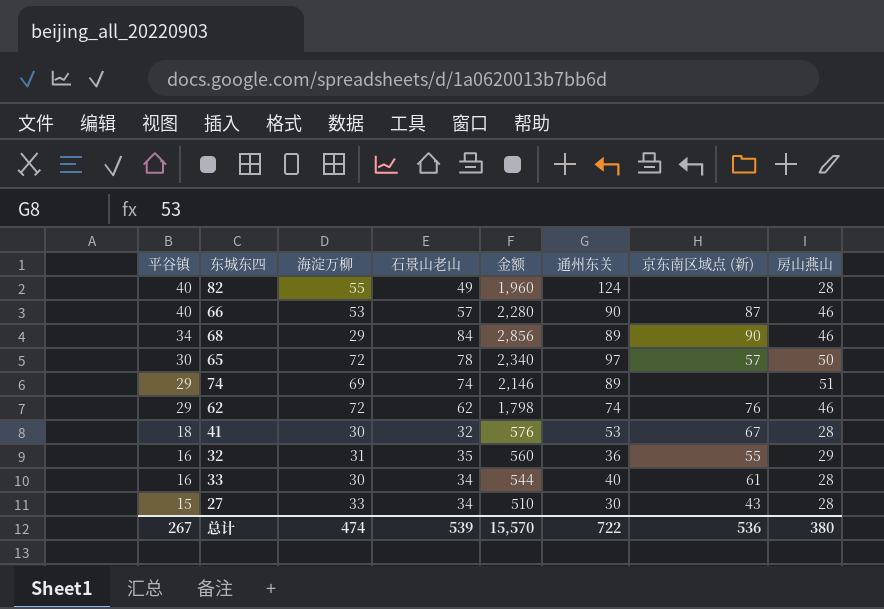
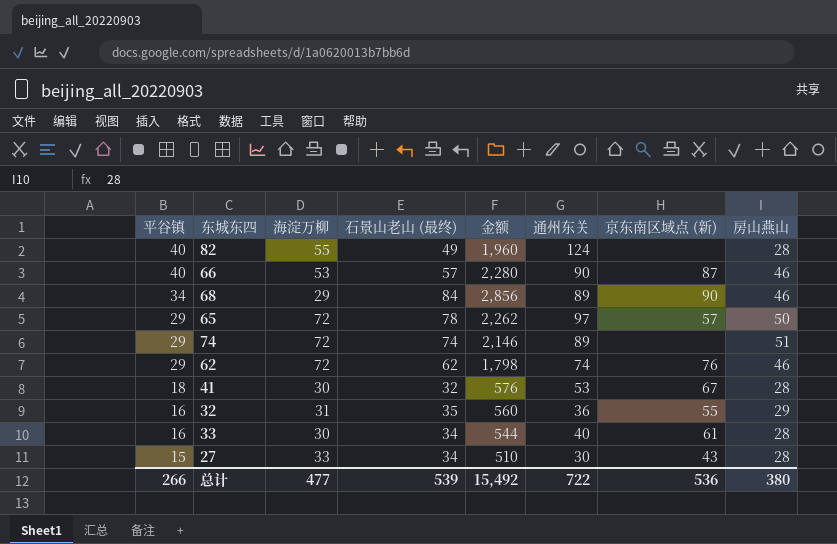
column name: 石景山老山 -> 石景山老山 (最终)
65 | 平谷镇: 30 -> 29
65 | 金额: 2,340 -> 2,262
74 | 海淀万柳: 69 -> 72
总计 | 平谷镇: 267 -> 266
总计 | 海淀万柳: 474 -> 477
总计 | 金额: 15,570 -> 15,492

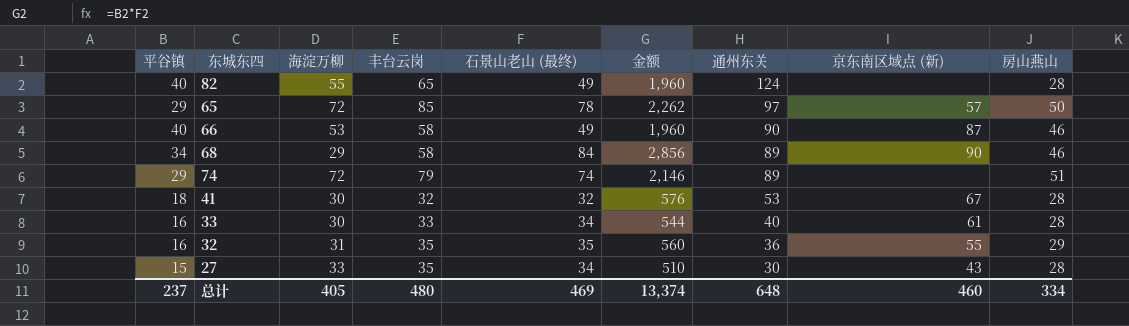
row order: 平谷镇 descending -> 通州东关 descending
column 丰台云岗 | position: none -> 4
row 62: 29 | 72 | 62 | 1,798 | 74 | 76 | 46 -> none
66 | 石景山老山 (最终): 57 -> 49
66 | 金额: 2,280 -> 1,960
总计 | 平谷镇: 266 -> 237
总计 | 海淀万柳: 477 -> 405
总计 | 石景山老山 (最终): 539 -> 469
总计 | 金额: 15,492 -> 13,374
总计 | 通州东关: 722 -> 648
总计 | 京东南区域点 (新): 536 -> 460
总计 | 房山燕山: 380 -> 334

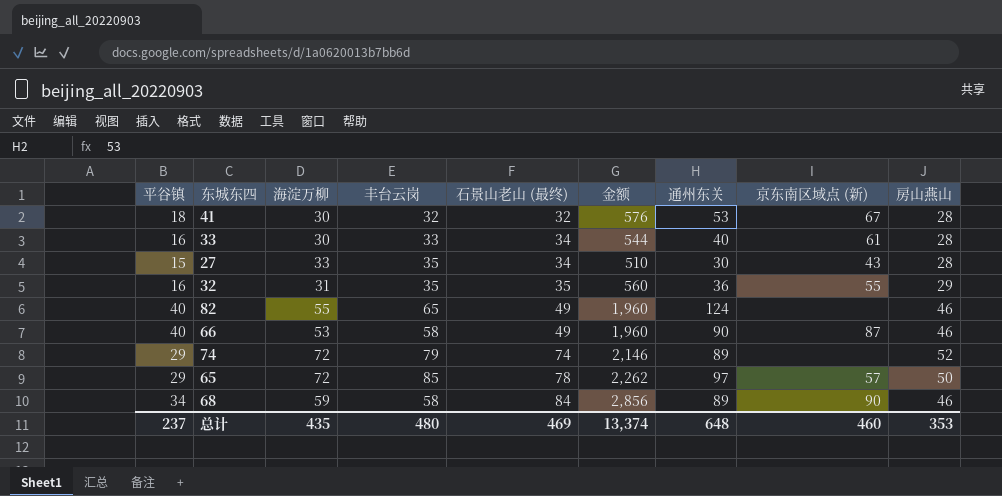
row order: 通州东关 descending -> 石景山老山 (最终) ascending
82 | 房山燕山: 28 -> 46
74 | 房山燕山: 51 -> 52
68 | 海淀万柳: 29 -> 59
总计 | 海淀万柳: 405 -> 435
总计 | 房山燕山: 334 -> 353

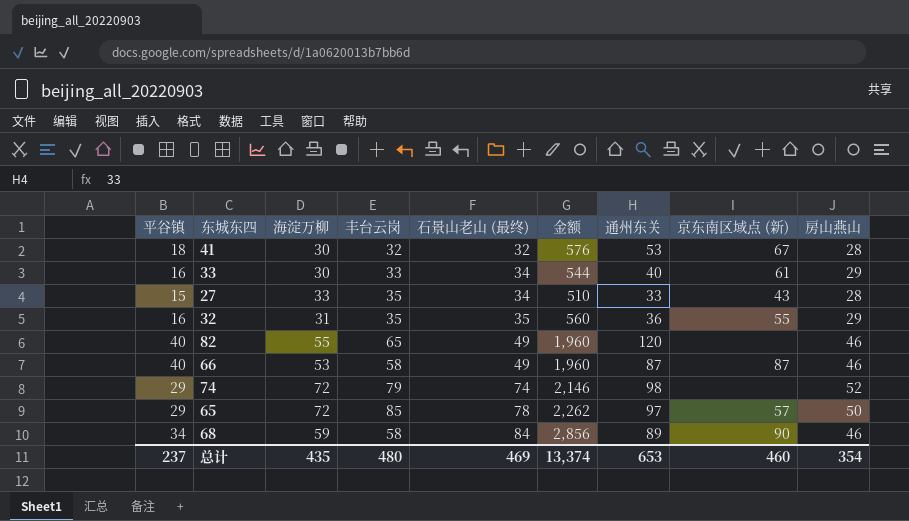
33 | 房山燕山: 28 -> 29
27 | 通州东关: 30 -> 33
82 | 通州东关: 124 -> 120
66 | 通州东关: 90 -> 87
74 | 通州东关: 89 -> 98
总计 | 通州东关: 648 -> 653
总计 | 房山燕山: 353 -> 354

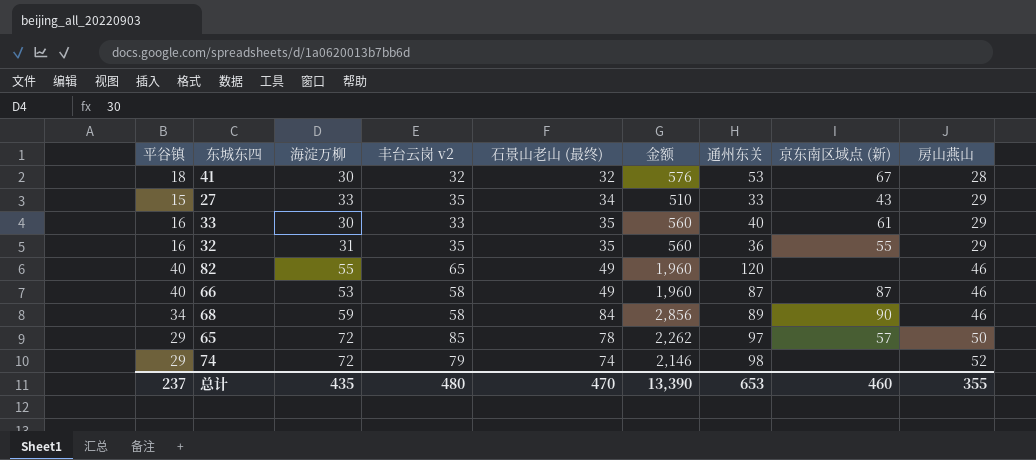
row order: 石景山老山 (最终) ascending -> 房山燕山 ascending
column name: 丰台云岗 -> 丰台云岗 v2
27 | 房山燕山: 28 -> 29
33 | 石景山老山 (最终): 34 -> 35
33 | 金额: 544 -> 560
总计 | 石景山老山 (最终): 469 -> 470
总计 | 金额: 13,374 -> 13,390
总计 | 房山燕山: 354 -> 355

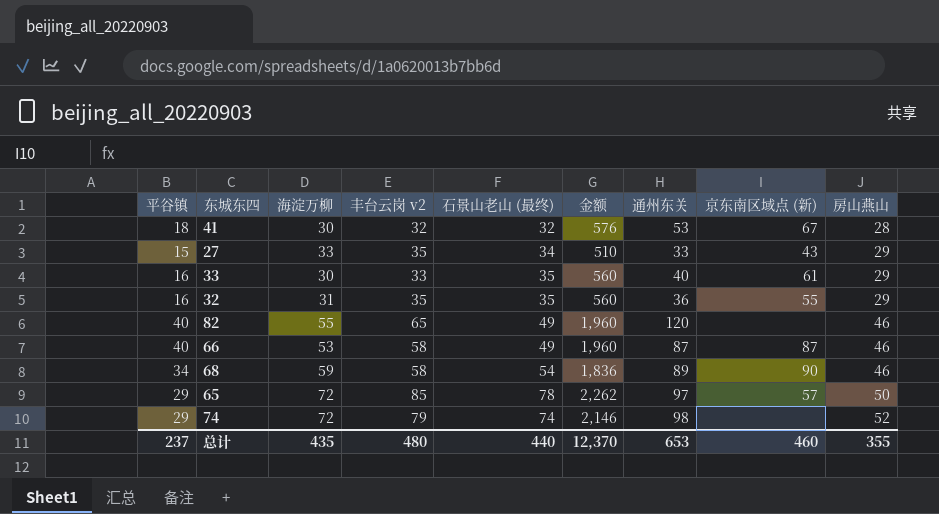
68 | 石景山老山 (最终): 84 -> 54
68 | 金额: 2,856 -> 1,836
总计 | 石景山老山 (最终): 470 -> 440
总计 | 金额: 13,390 -> 12,370

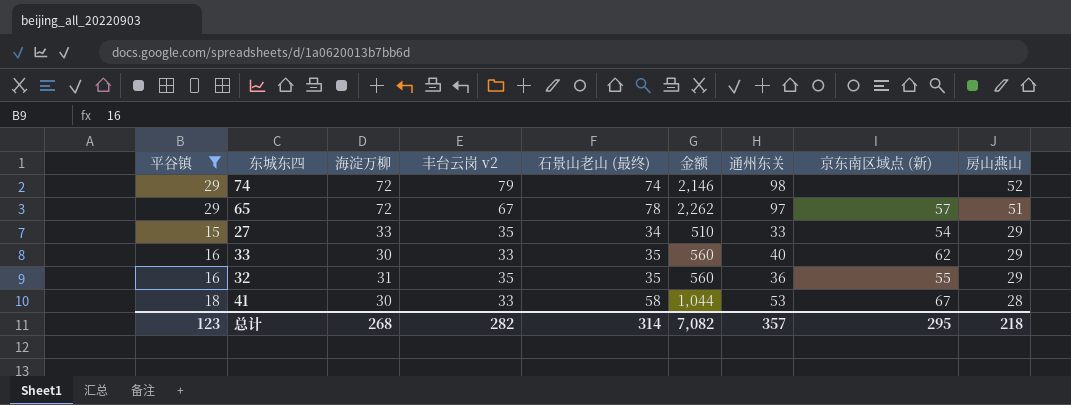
filter: none -> 平谷镇 <= 29
row order: 房山燕山 ascending -> 房山燕山 descending
65 | 丰台云岗 v2: 85 -> 67
65 | 房山燕山: 50 -> 51
27 | 京东南区域点 (新): 43 -> 54
33 | 京东南区域点 (新): 61 -> 62
41 | 丰台云岗 v2: 32 -> 33
41 | 石景山老山 (最终): 32 -> 58
41 | 金额: 576 -> 1,044
总计 | 平谷镇: 237 -> 123
总计 | 海淀万柳: 435 -> 268
总计 | 丰台云岗 v2: 480 -> 282
总计 | 石景山老山 (最终): 440 -> 314
总计 | 金额: 12,370 -> 7,082
总计 | 通州东关: 653 -> 357
总计 | 京东南区域点 (新): 460 -> 295
总计 | 房山燕山: 355 -> 218

